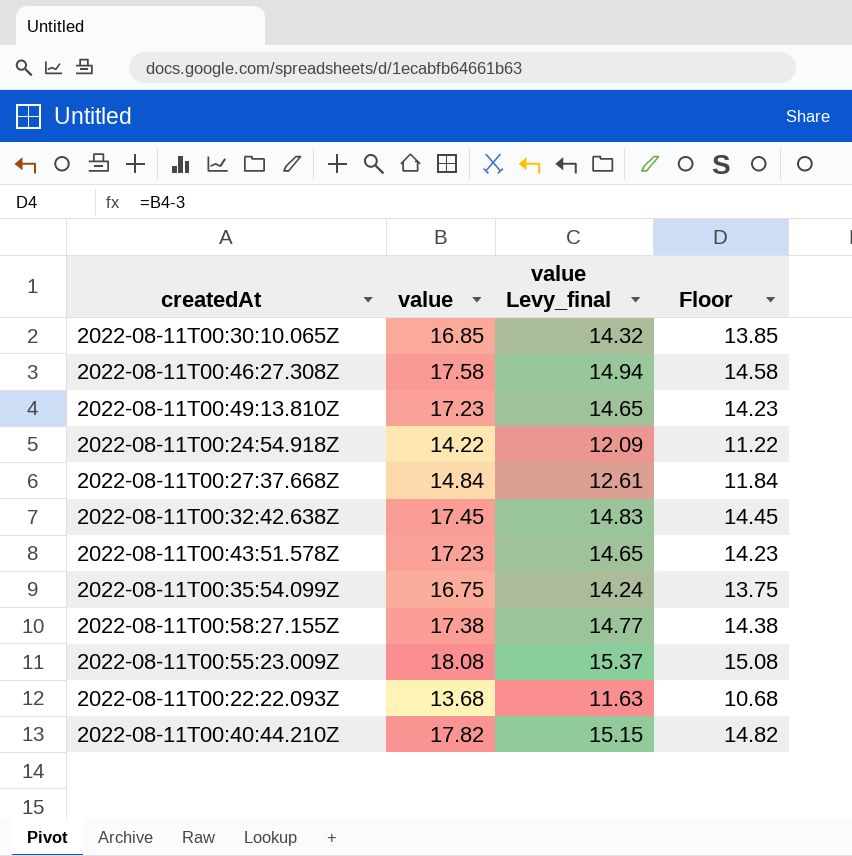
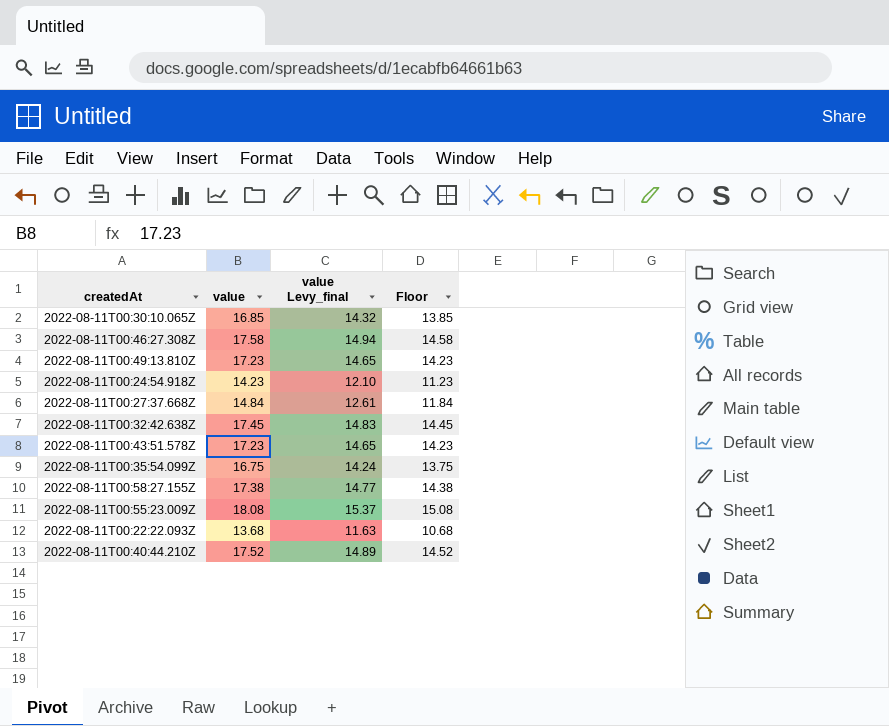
2022-08-11T00:24:54.918Z | value: 14.22 -> 14.23
2022-08-11T00:24:54.918Z | value Levy_final: 12.09 -> 12.10
2022-08-11T00:24:54.918Z | Floor: 11.22 -> 11.23
2022-08-11T00:40:44.210Z | value: 17.82 -> 17.52
2022-08-11T00:40:44.210Z | value Levy_final: 15.15 -> 14.89
2022-08-11T00:40:44.210Z | Floor: 14.82 -> 14.52

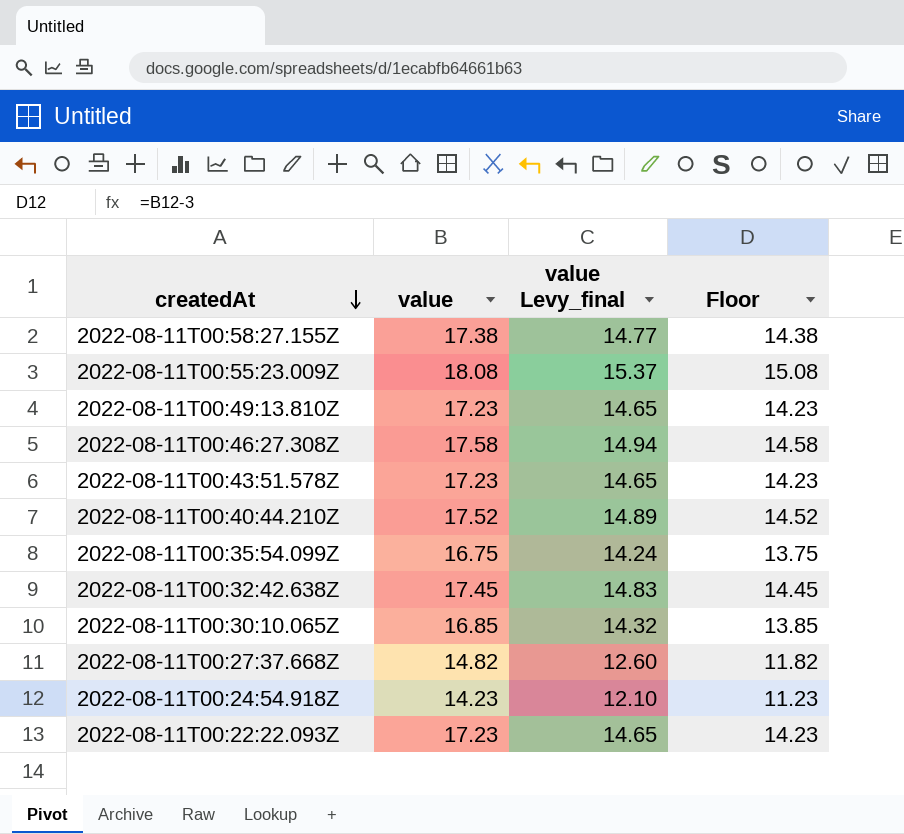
row order: none -> createdAt descending
2022-08-11T00:27:37.668Z | value: 14.84 -> 14.82
2022-08-11T00:27:37.668Z | value Levy_final: 12.61 -> 12.60
2022-08-11T00:27:37.668Z | Floor: 11.84 -> 11.82
2022-08-11T00:22:22.093Z | value: 13.68 -> 17.23
2022-08-11T00:22:22.093Z | value Levy_final: 11.63 -> 14.65
2022-08-11T00:22:22.093Z | Floor: 10.68 -> 14.23

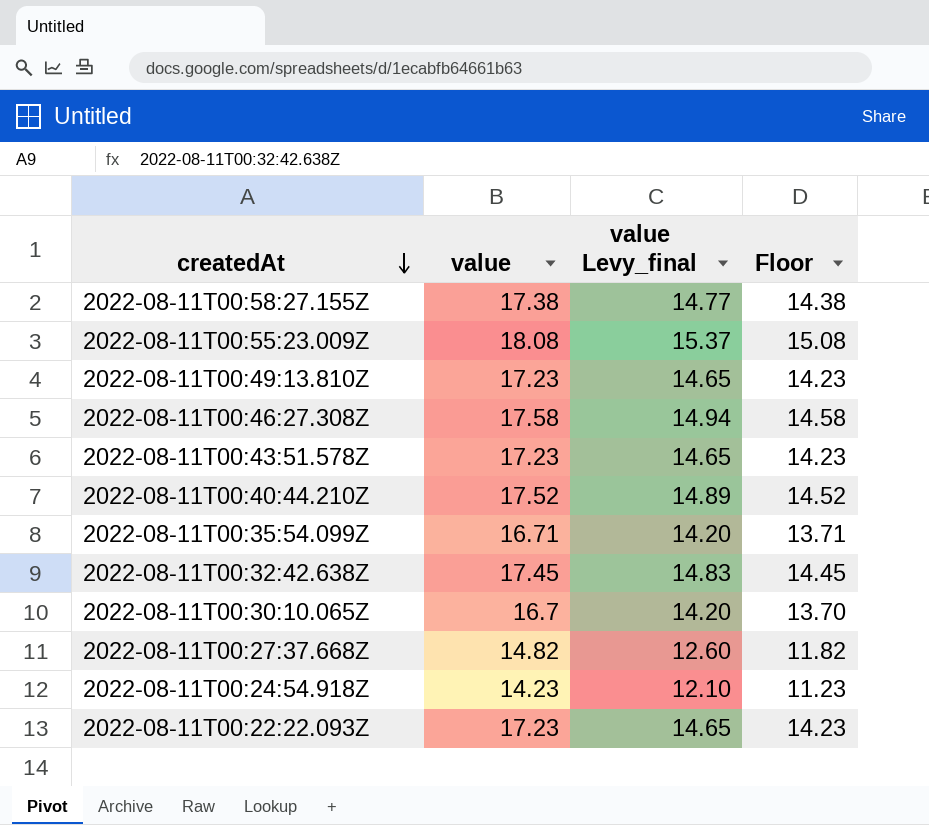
2022-08-11T00:35:54.099Z | value: 16.75 -> 16.71
2022-08-11T00:35:54.099Z | value Levy_final: 14.24 -> 14.20
2022-08-11T00:35:54.099Z | Floor: 13.75 -> 13.71
2022-08-11T00:30:10.065Z | value: 16.85 -> 16.7
2022-08-11T00:30:10.065Z | value Levy_final: 14.32 -> 14.20
2022-08-11T00:30:10.065Z | Floor: 13.85 -> 13.70

